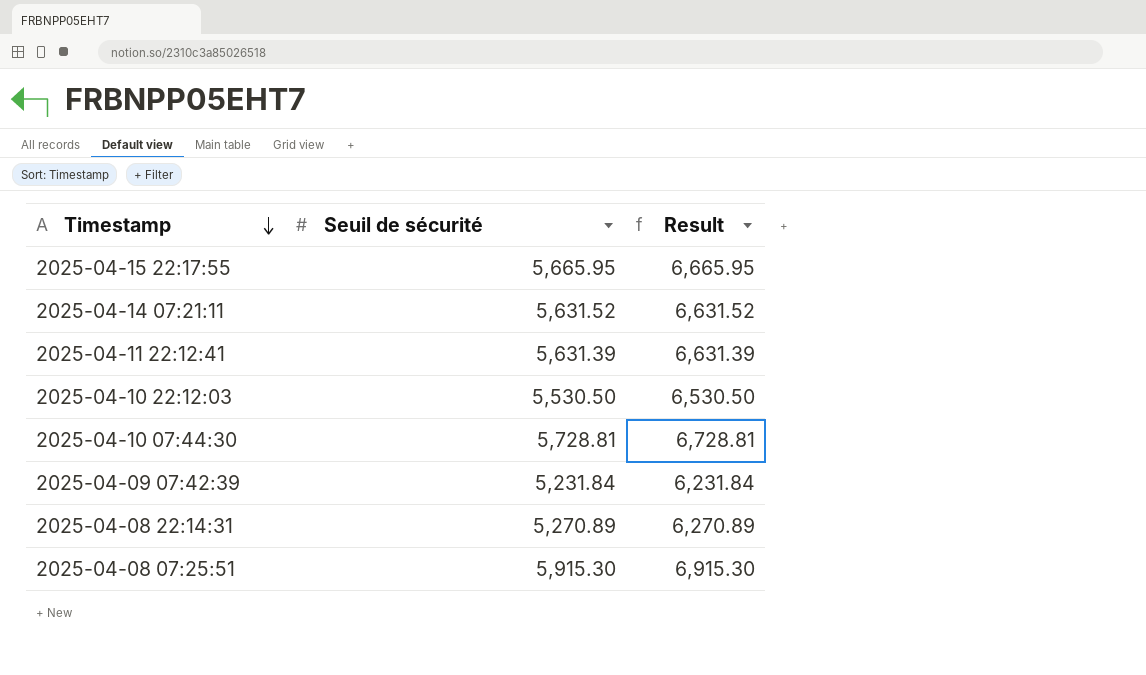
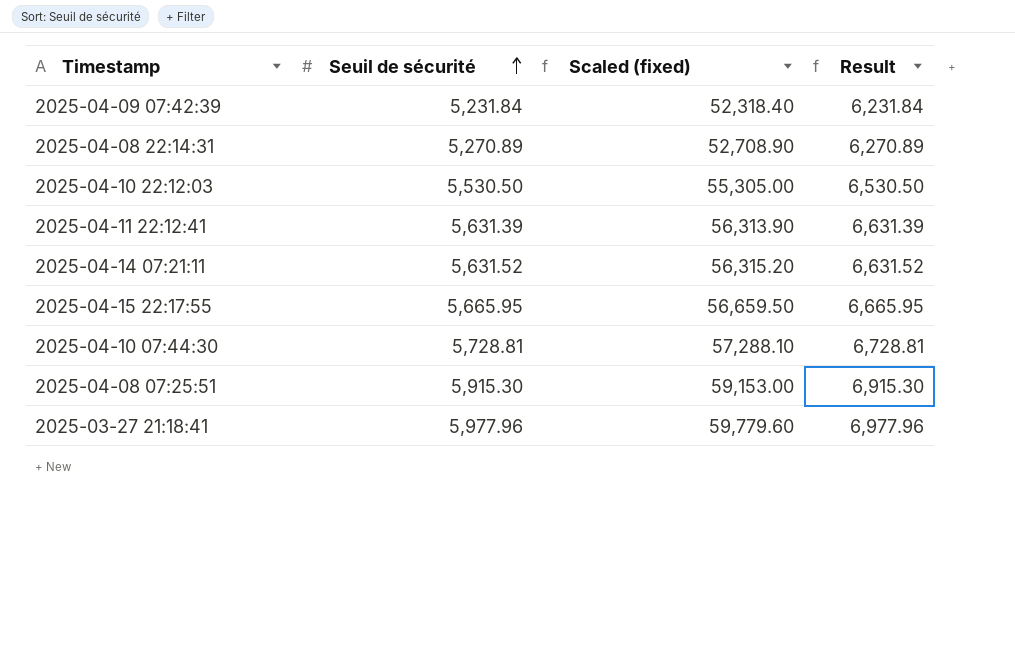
row order: Timestamp descending -> Seuil de sécurité ascending
column Scaled (fixed) | formula: none -> [Seuil de sécurité] * 10
row 2025-03-27 21:18:41: none -> 5,977.96 | 59,779.60 | 6,977.96

